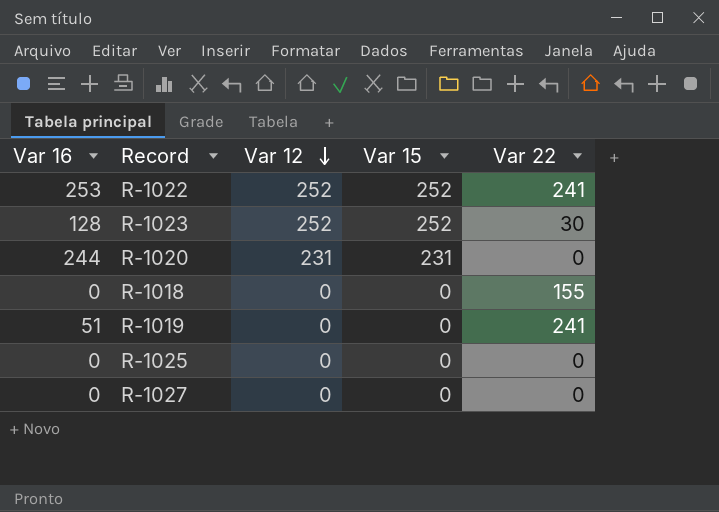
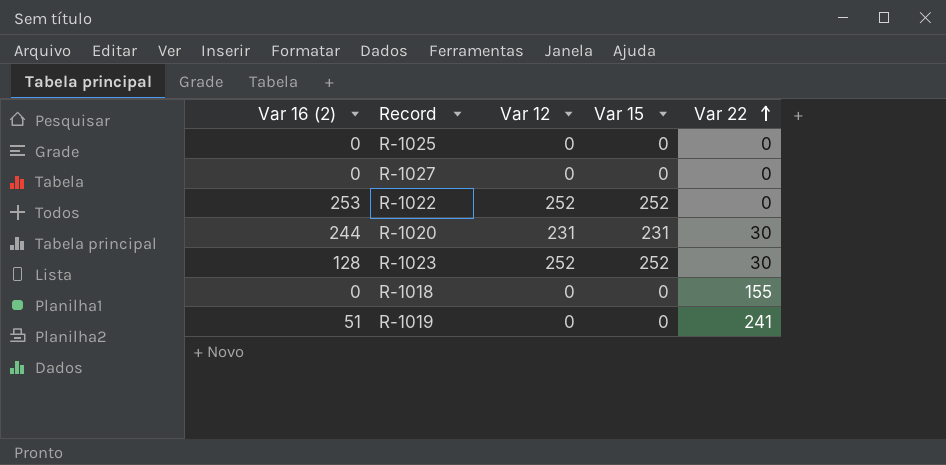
row order: Var 12 descending -> Var 22 ascending
column name: Var 16 -> Var 16 (2)
R-1022 | Var 22: 241 -> 0
R-1020 | Var 22: 0 -> 30

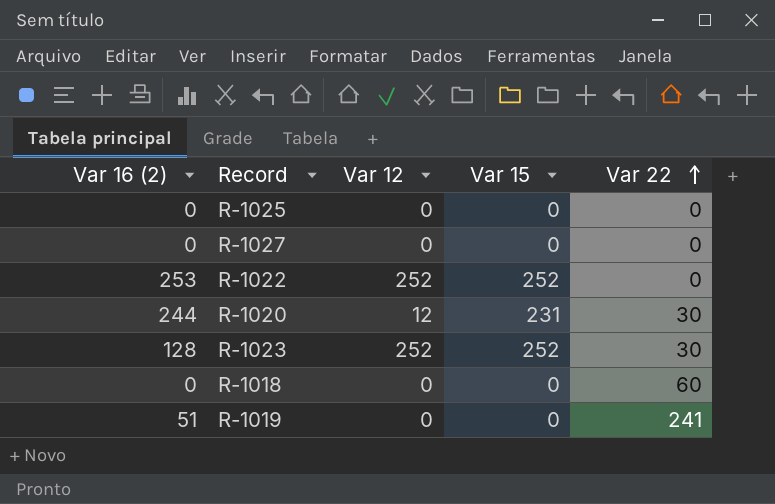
R-1020 | Var 12: 231 -> 12
R-1018 | Var 22: 155 -> 60

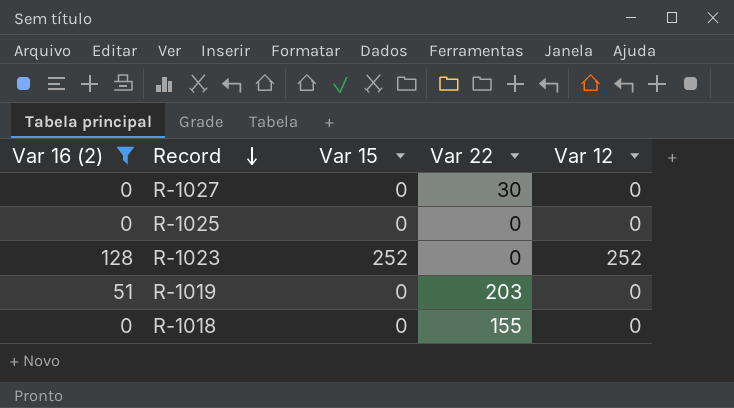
filter: none -> Var 16 (2) <= 128
row order: Var 22 ascending -> Record descending
column Var 12 | position: 3 -> 5
R-1027 | Var 22: 0 -> 30
R-1023 | Var 22: 30 -> 0
R-1019 | Var 22: 241 -> 203
R-1018 | Var 22: 60 -> 155

